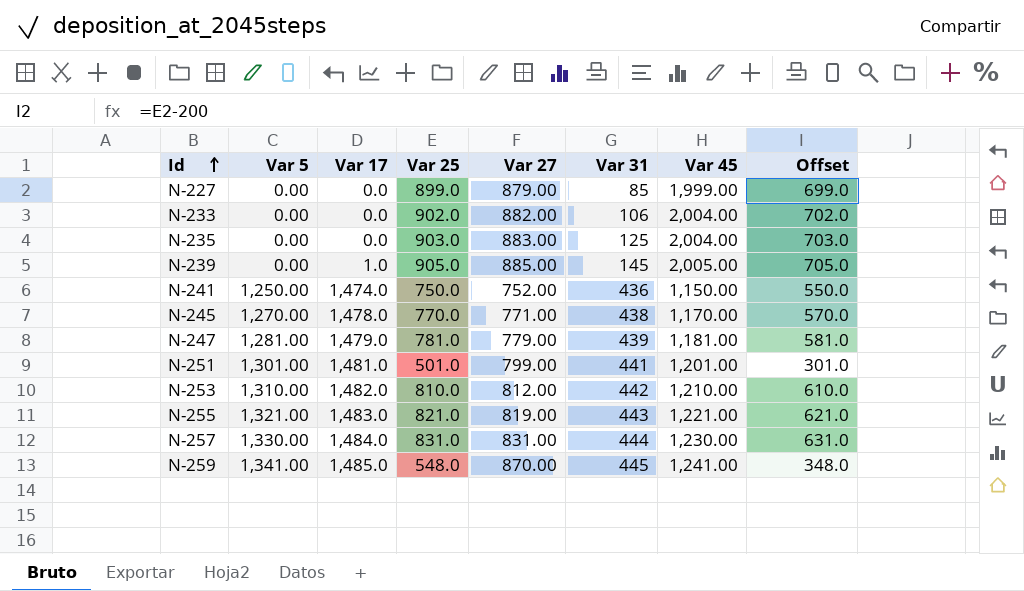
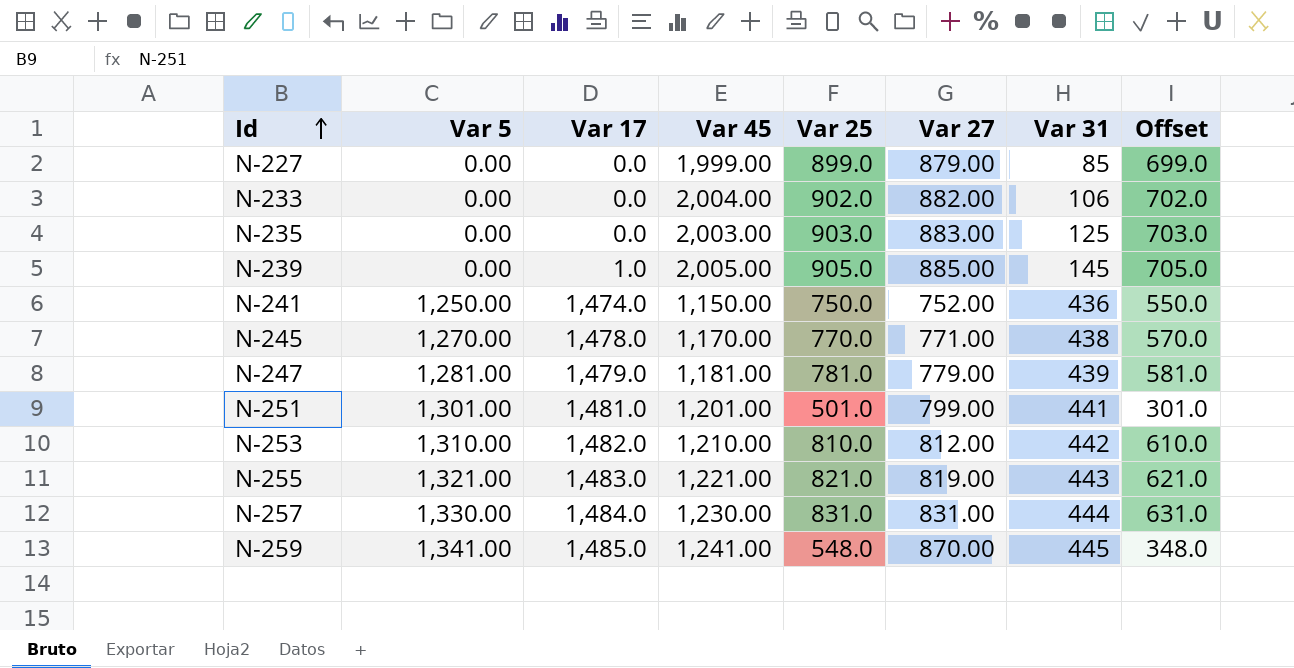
column Var 45 | position: 7 -> 4
N-235 | Var 45: 2,004.00 -> 2,003.00

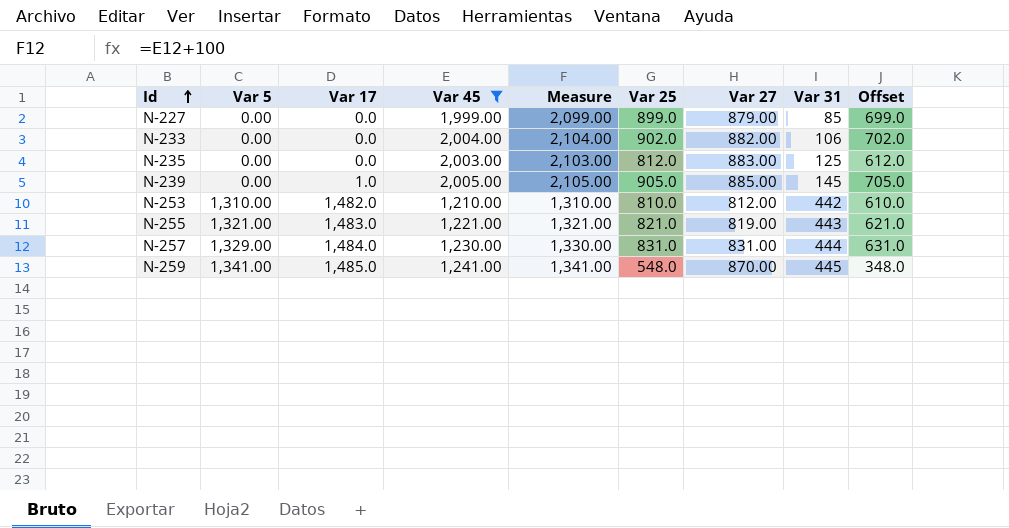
filter: none -> Var 45 >= 1,210.00
column Measure | formula: none -> [Var 45] + 100
N-235 | Var 25: 903.0 -> 812.0
N-235 | Offset: 703.0 -> 612.0
N-257 | Var 5: 1,330.00 -> 1,329.00

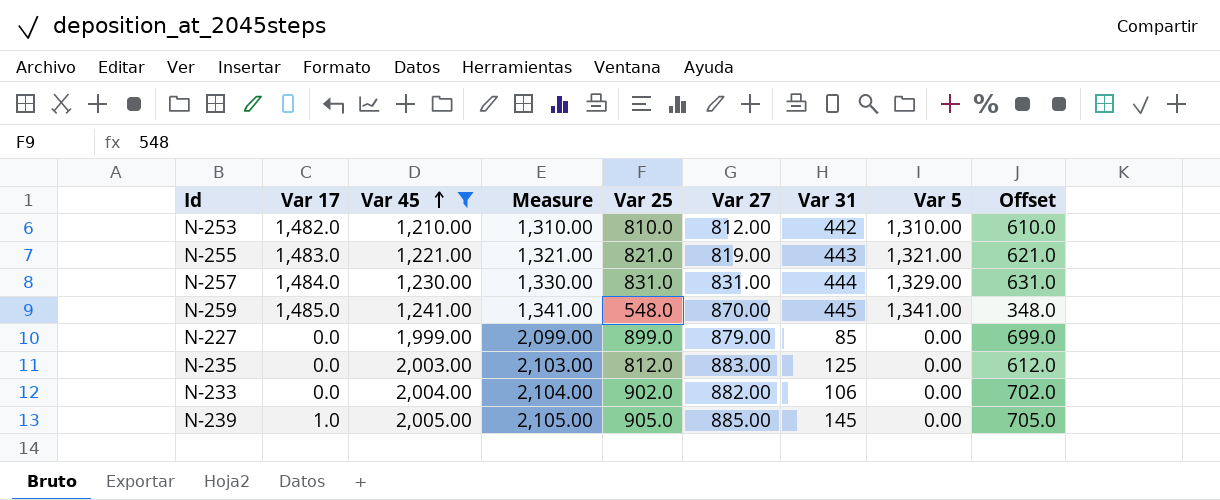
row order: Id ascending -> Var 45 ascending
column Var 5 | position: 2 -> 8

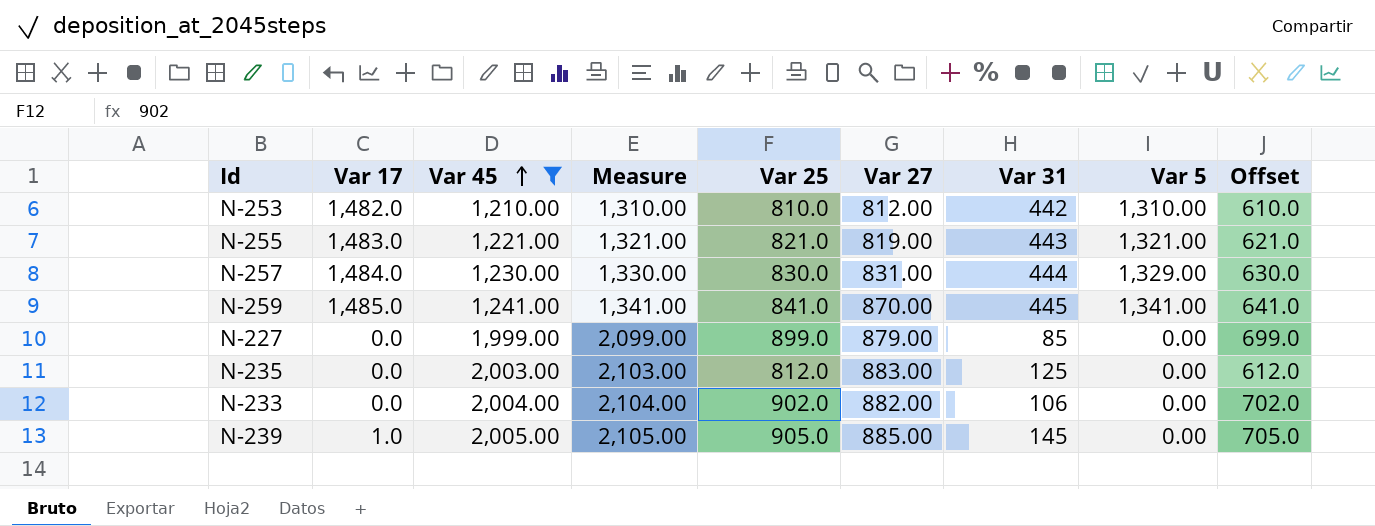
N-257 | Var 25: 831.0 -> 830.0
N-257 | Offset: 631.0 -> 630.0
N-259 | Var 25: 548.0 -> 841.0
N-259 | Offset: 348.0 -> 641.0

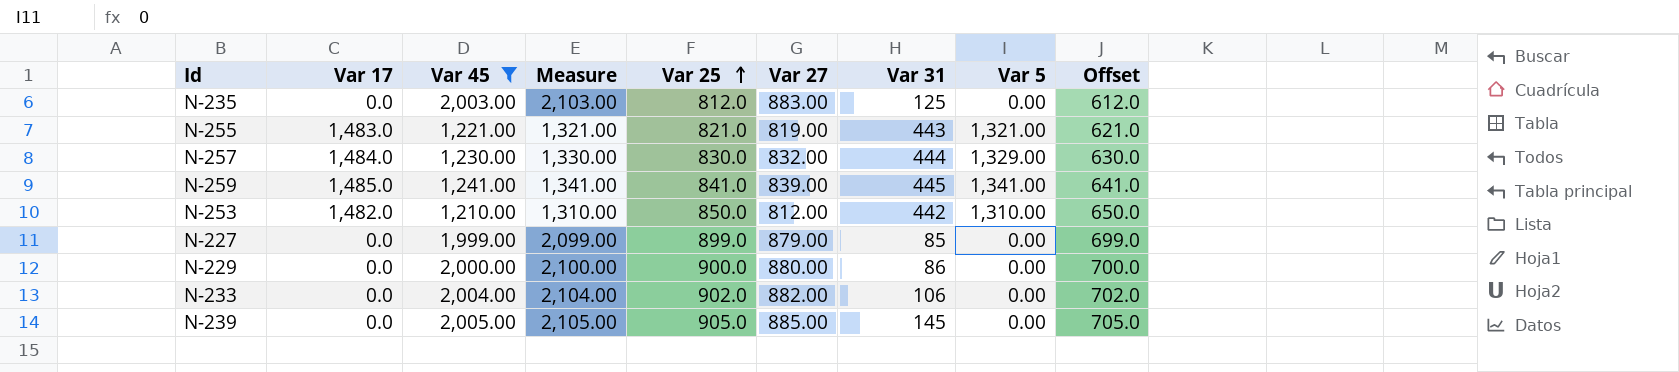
row order: Var 45 ascending -> Var 25 ascending
N-257 | Var 27: 831.00 -> 832.00
N-259 | Var 27: 870.00 -> 839.00
N-253 | Var 25: 810.0 -> 850.0
N-253 | Offset: 610.0 -> 650.0
row N-229: none -> 0.0 | 2,000.00 | 2,100.00 | 900.0 | 880.00 | 86 | 0.00 | 700.0
N-239 | Var 17: 1.0 -> 0.0

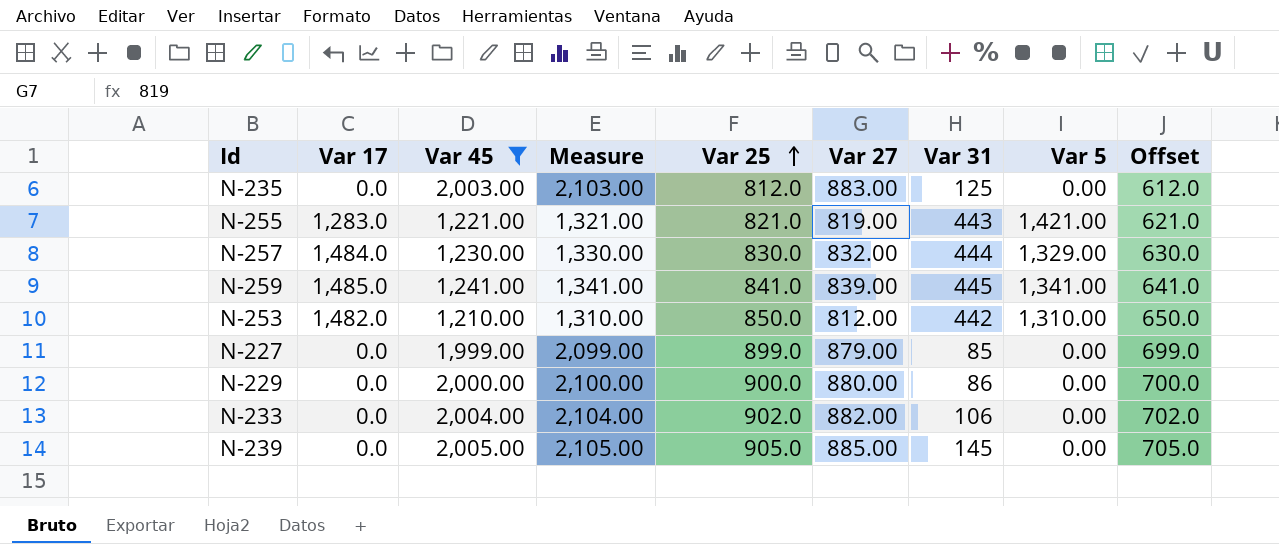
N-255 | Var 17: 1,483.0 -> 1,283.0
N-255 | Var 5: 1,321.00 -> 1,421.00

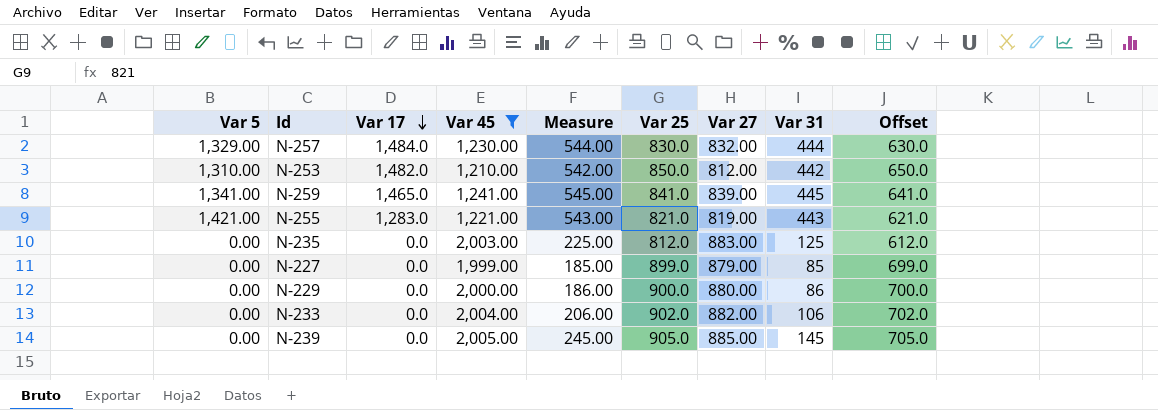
row order: Var 25 ascending -> Var 17 descending
column Var 5 | position: 8 -> 1
column Measure | formula: [Var 45] + 100 -> [Var 31] + 100
N-259 | Var 17: 1,485.0 -> 1,465.0

